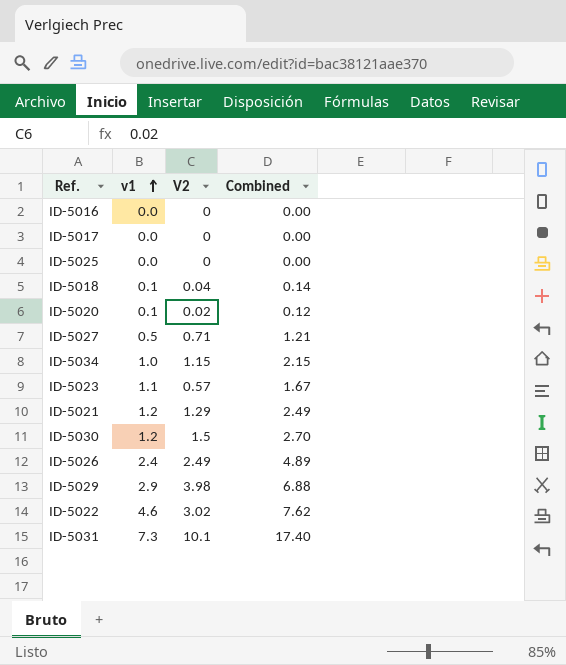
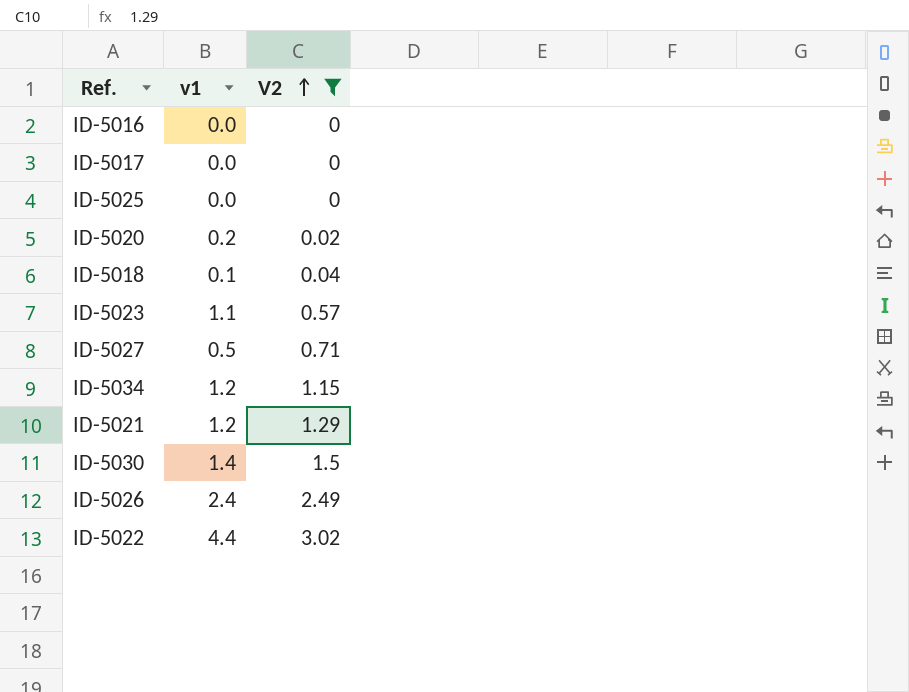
filter: none -> V2 <= 3.02
row order: v1 ascending -> V2 ascending
column Combined | formula: [v1] + [V2] -> none
ID-5020 | v1: 0.1 -> 0.2
ID-5034 | v1: 1.0 -> 1.2
ID-5030 | v1: 1.2 -> 1.4
ID-5022 | v1: 4.6 -> 4.4

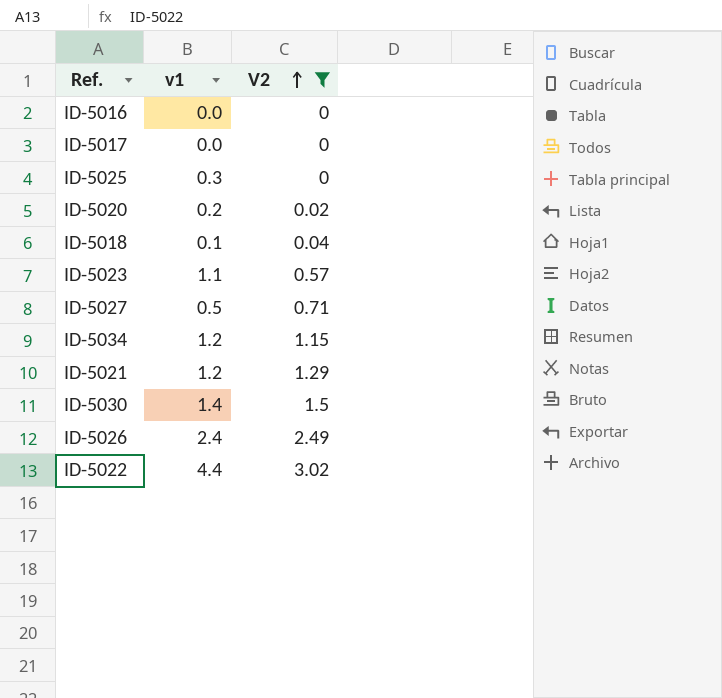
ID-5025 | v1: 0.0 -> 0.3

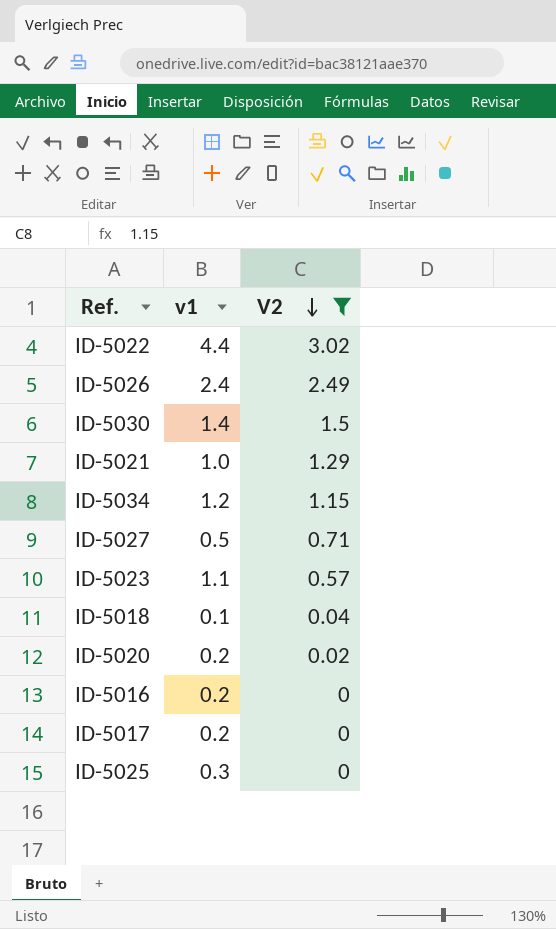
row order: V2 ascending -> V2 descending
ID-5021 | v1: 1.2 -> 1.0
ID-5016 | v1: 0.0 -> 0.2
ID-5017 | v1: 0.0 -> 0.2

